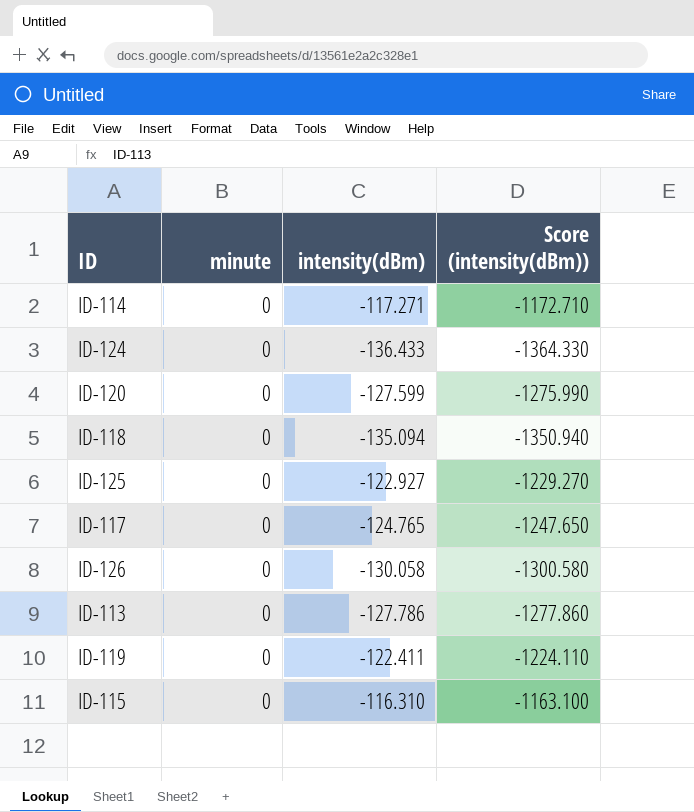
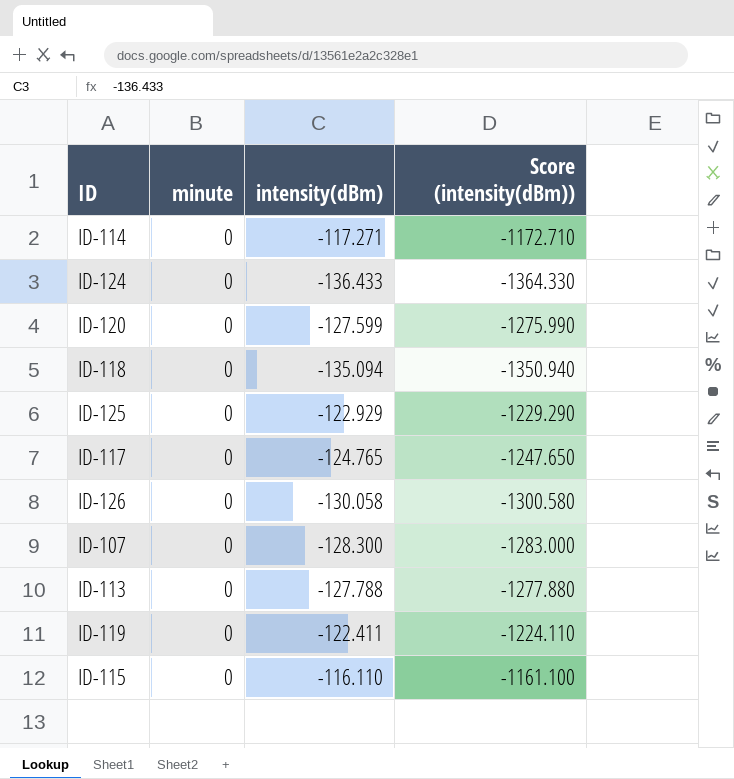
ID-125 | intensity(dBm): -122.927 -> -122.929
ID-125 | Score (intensity(dBm)): -1229.270 -> -1229.290
row ID-107: none -> 0 | -128.300 | -1283.000
ID-113 | intensity(dBm): -127.786 -> -127.788
ID-113 | Score (intensity(dBm)): -1277.860 -> -1277.880
ID-115 | intensity(dBm): -116.310 -> -116.110
ID-115 | Score (intensity(dBm)): -1163.100 -> -1161.100

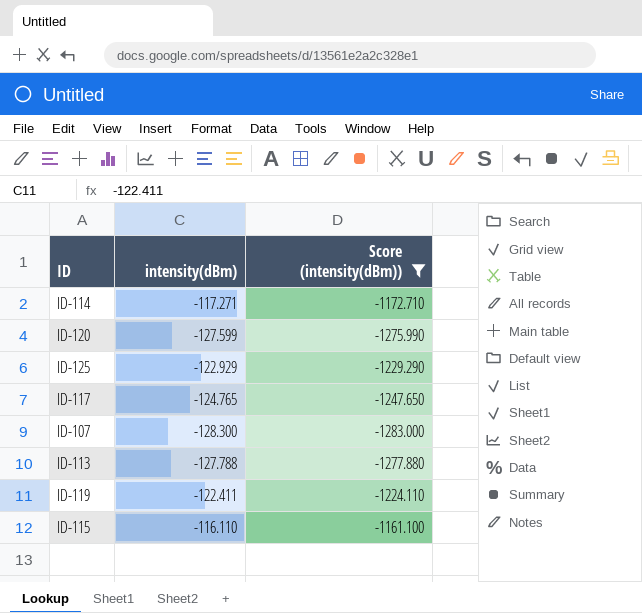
filter: none -> Score (intensity(dBm)) >= -1283.000
column minute | position: 2 -> none

